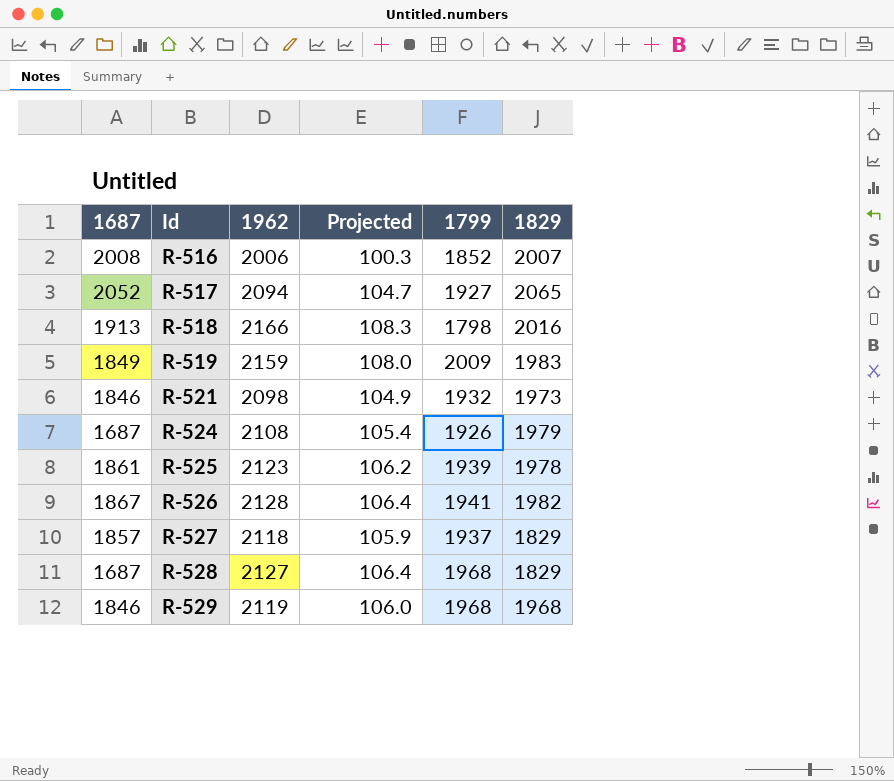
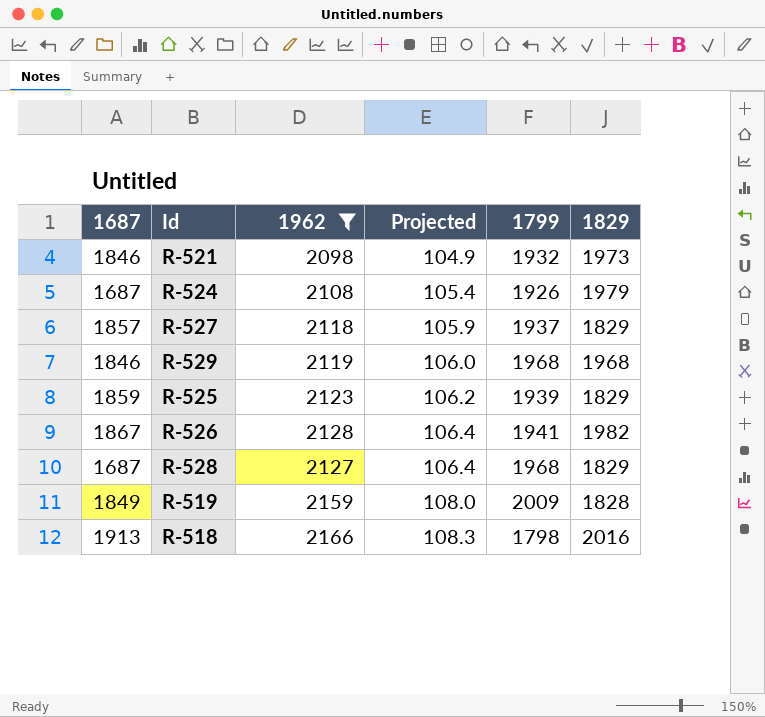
filter: none -> 1962 >= 2098
row order: Id ascending -> Projected ascending
R-525 | 1687: 1861 -> 1859
R-525 | 1829: 1978 -> 1829
R-519 | 1829: 1983 -> 1828

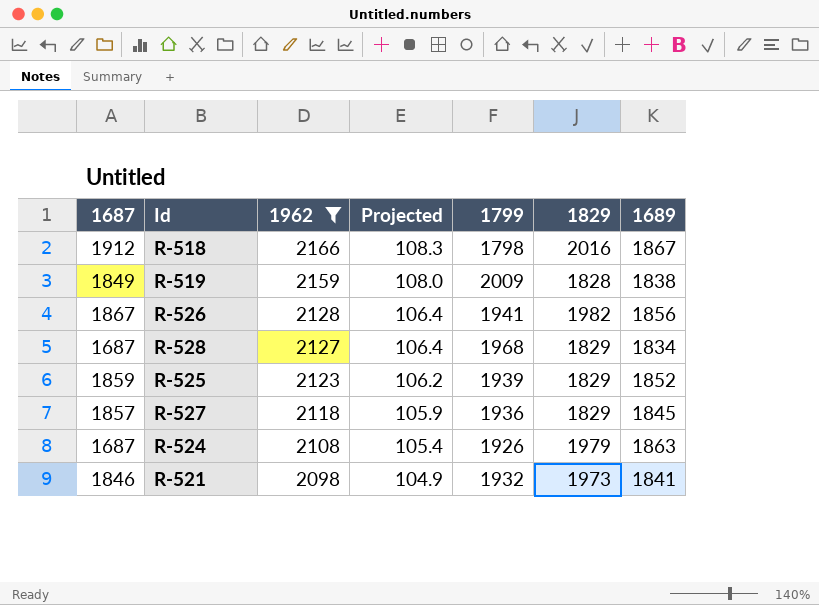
row order: Projected ascending -> 1962 descending
column 1689 | position: none -> 7
row R-529: 1846 | 2119 | 106.0 | 1968 | 1968 -> none
R-518 | 1687: 1913 -> 1912
R-527 | 1799: 1937 -> 1936

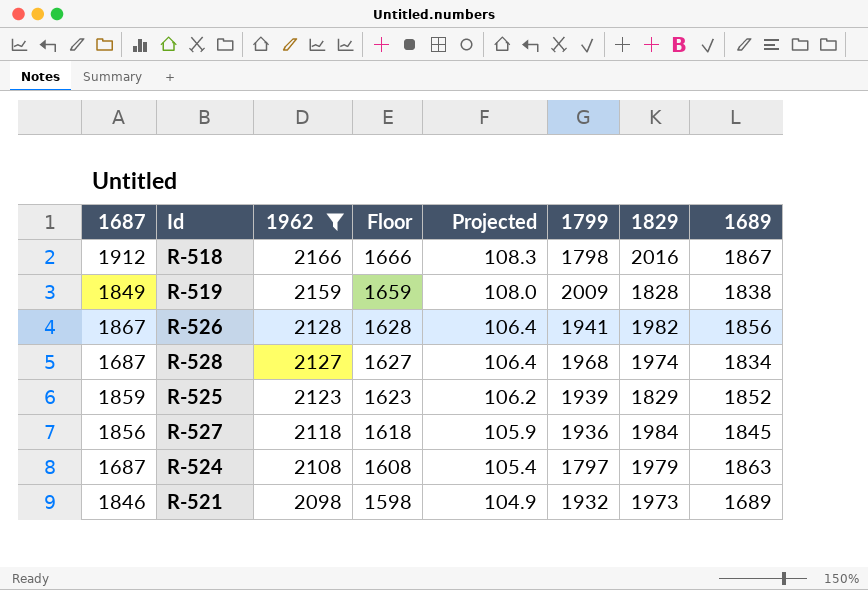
column Floor | formula: none -> [1962] - 500
R-528 | 1829: 1829 -> 1974
R-527 | 1687: 1857 -> 1856
R-527 | 1829: 1829 -> 1984
R-524 | 1799: 1926 -> 1797
R-521 | 1689: 1841 -> 1689

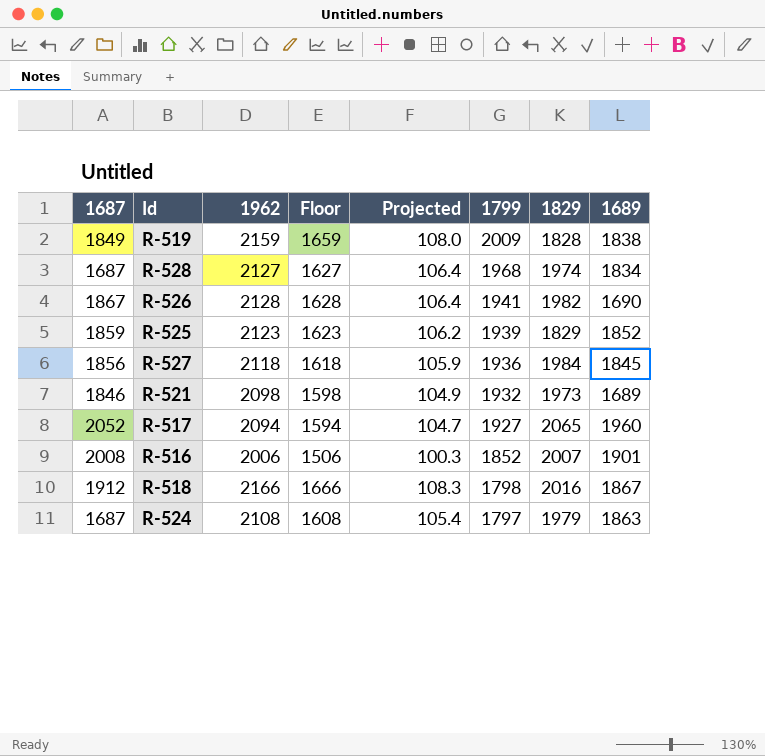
filter: 1962 >= 2098 -> none
row order: 1962 descending -> 1799 descending
R-526 | 1689: 1856 -> 1690

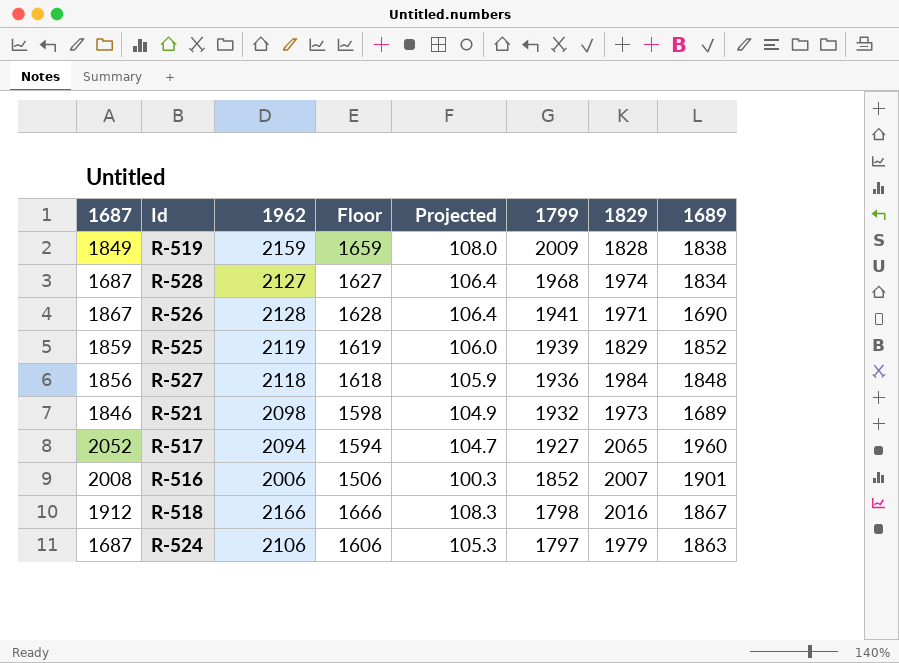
R-526 | 1829: 1982 -> 1971
R-525 | 1962: 2123 -> 2119
R-525 | Floor: 1623 -> 1619
R-525 | Projected: 106.2 -> 106.0
R-527 | 1689: 1845 -> 1848
R-524 | 1962: 2108 -> 2106
R-524 | Floor: 1608 -> 1606
R-524 | Projected: 105.4 -> 105.3

